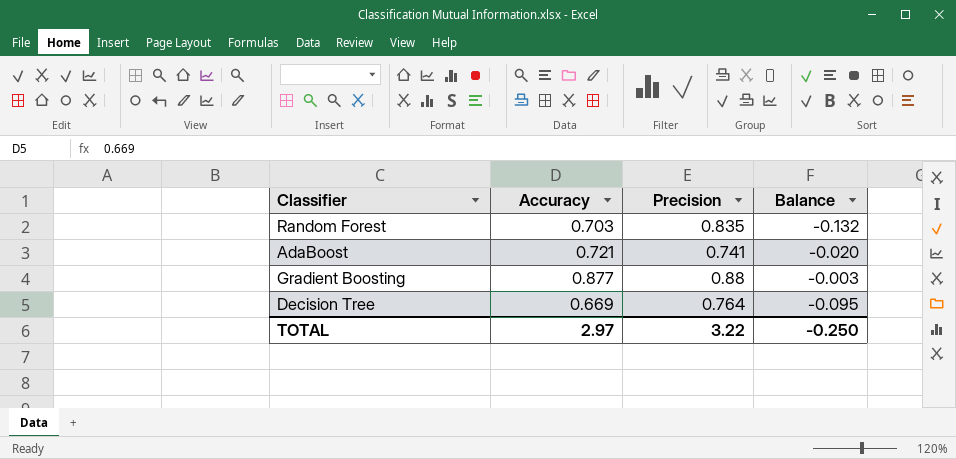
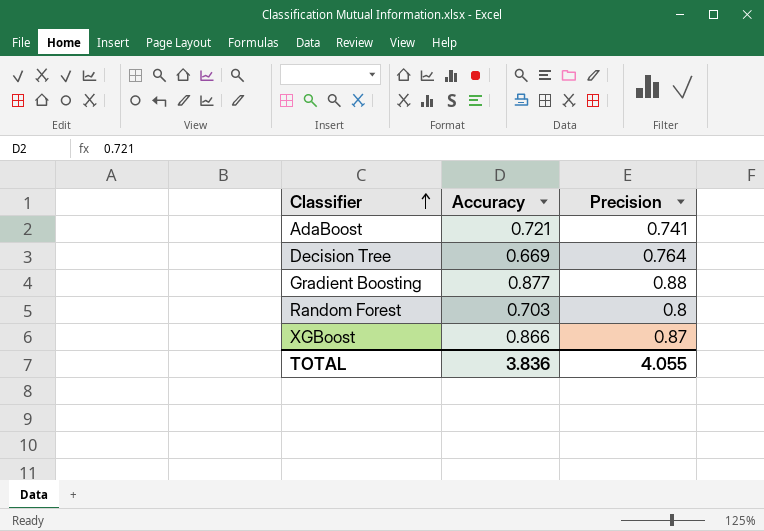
row order: none -> Classifier ascending
column Balance | formula: [Accuracy] - [Precision] -> none
Random Forest | Precision: 0.835 -> 0.8
row XGBoost: none -> 0.866 | 0.87
TOTAL | Accuracy: 2.97 -> 3.836
TOTAL | Precision: 3.22 -> 4.055

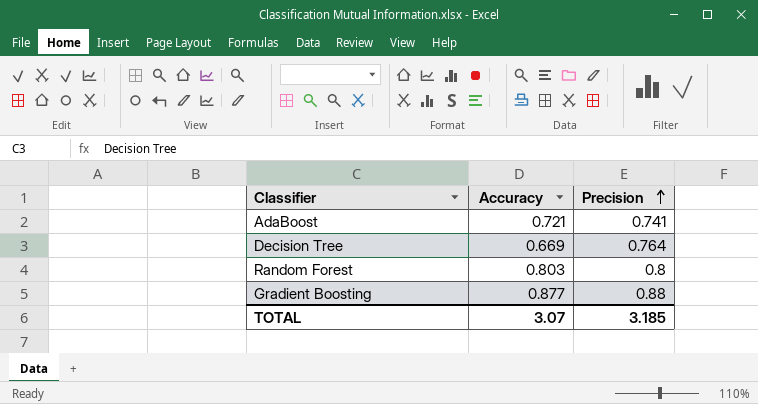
row order: Classifier ascending -> Precision ascending
row XGBoost: 0.866 | 0.87 -> none
Random Forest | Accuracy: 0.703 -> 0.803
TOTAL | Accuracy: 3.836 -> 3.07
TOTAL | Precision: 4.055 -> 3.185

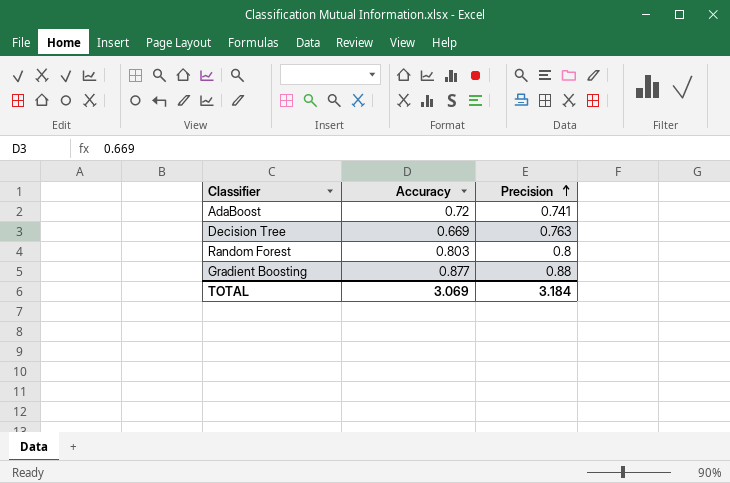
AdaBoost | Accuracy: 0.721 -> 0.72
Decision Tree | Precision: 0.764 -> 0.763
TOTAL | Accuracy: 3.07 -> 3.069
TOTAL | Precision: 3.185 -> 3.184

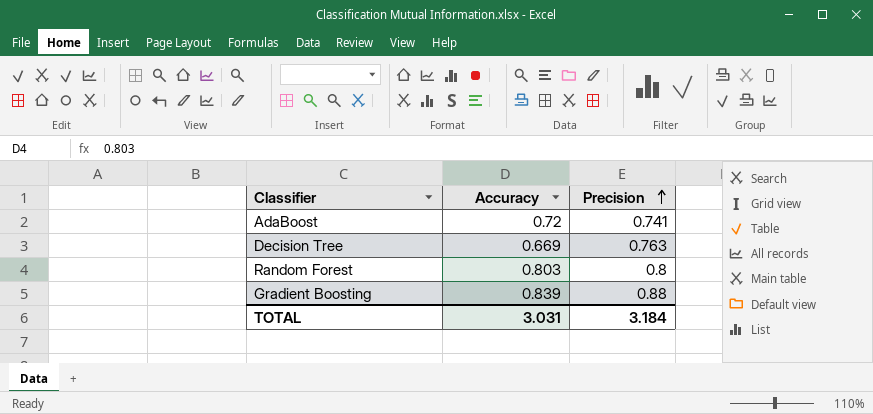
Gradient Boosting | Accuracy: 0.877 -> 0.839
TOTAL | Accuracy: 3.069 -> 3.031

